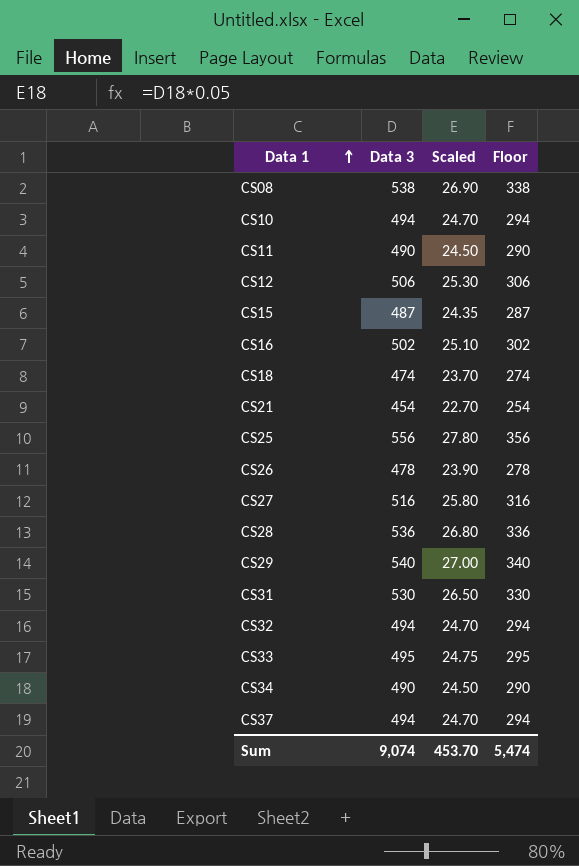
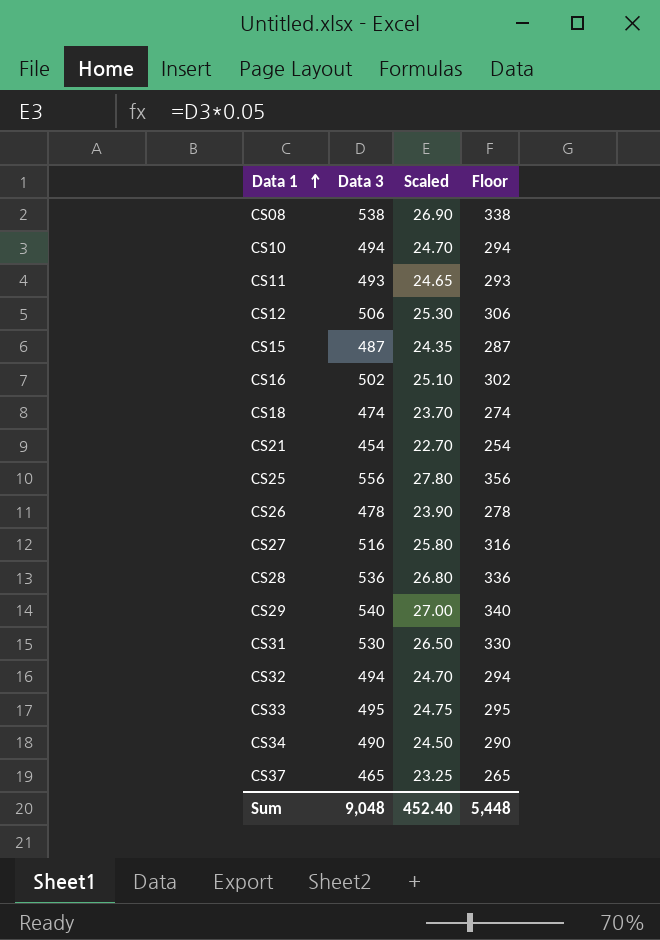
CS11 | Data 3: 490 -> 493
CS11 | Scaled: 24.50 -> 24.65
CS11 | Floor: 290 -> 293
CS37 | Data 3: 494 -> 465
CS37 | Scaled: 24.70 -> 23.25
CS37 | Floor: 294 -> 265
Sum | Data 3: 9,074 -> 9,048
Sum | Scaled: 453.70 -> 452.40
Sum | Floor: 5,474 -> 5,448

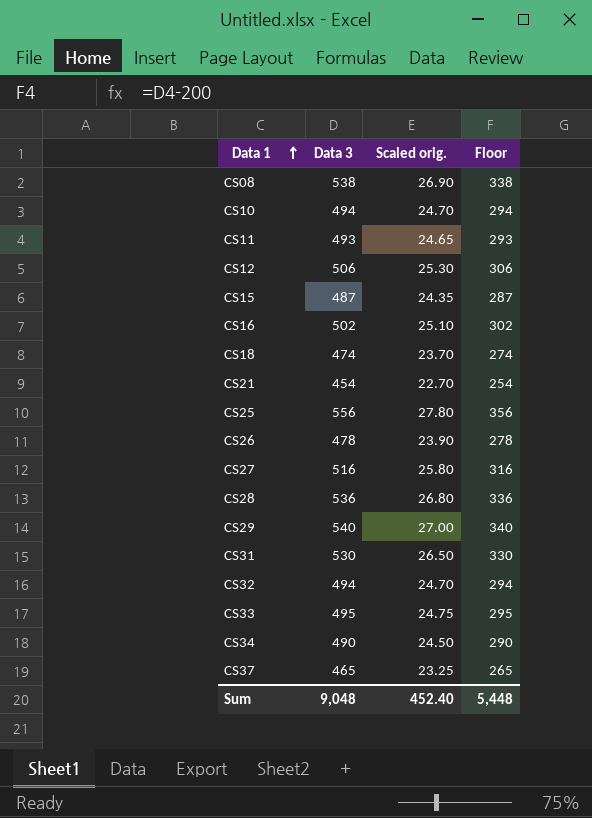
column name: Scaled -> Scaled orig.

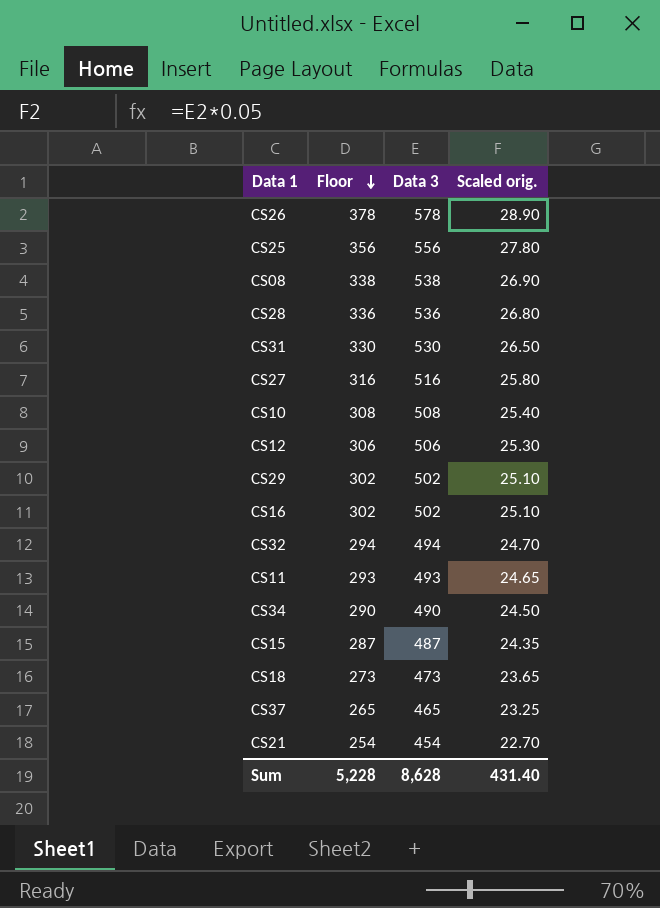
row order: Data 1 ascending -> Floor descending
column Floor | position: 4 -> 2
row CS33: 495 | 24.75 | 295 -> none
CS26 | Floor: 278 -> 378
CS26 | Data 3: 478 -> 578
CS26 | Scaled orig.: 23.90 -> 28.90
CS10 | Floor: 294 -> 308
CS10 | Data 3: 494 -> 508
CS10 | Scaled orig.: 24.70 -> 25.40
CS29 | Floor: 340 -> 302
CS29 | Data 3: 540 -> 502
CS29 | Scaled orig.: 27.00 -> 25.10
CS18 | Floor: 274 -> 273
CS18 | Data 3: 474 -> 473
CS18 | Scaled orig.: 23.70 -> 23.65
Sum | Floor: 5,448 -> 5,228
Sum | Data 3: 9,048 -> 8,628
Sum | Scaled orig.: 452.40 -> 431.40

